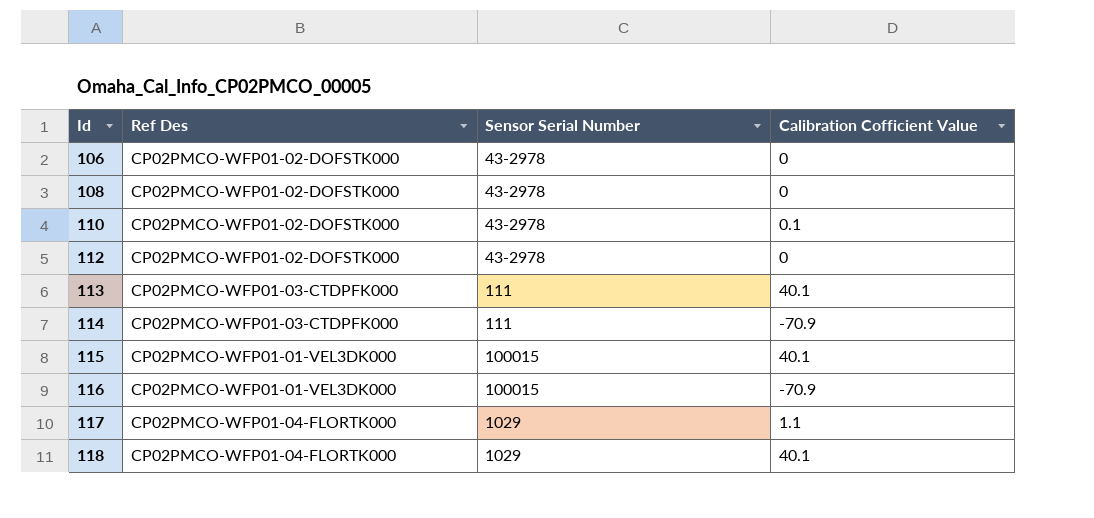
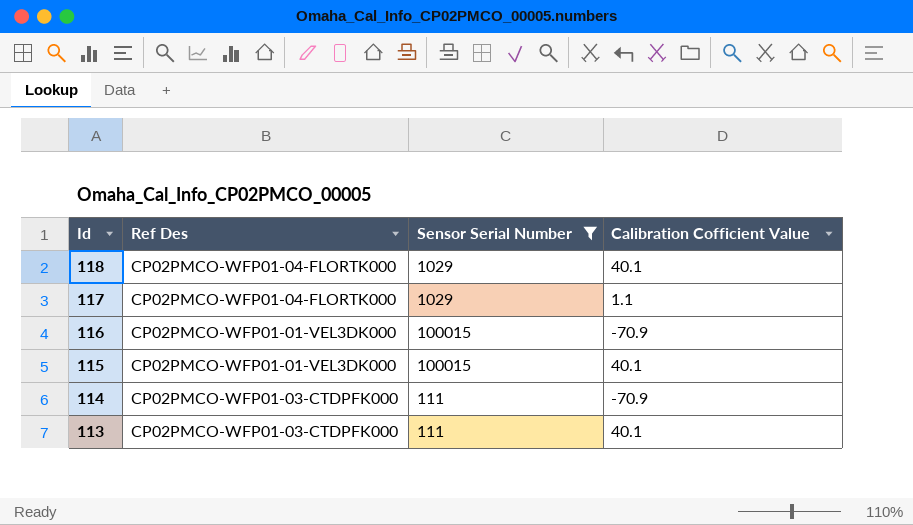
filter: none -> Sensor Serial Number != 43-2978
row order: Id ascending -> Id descending

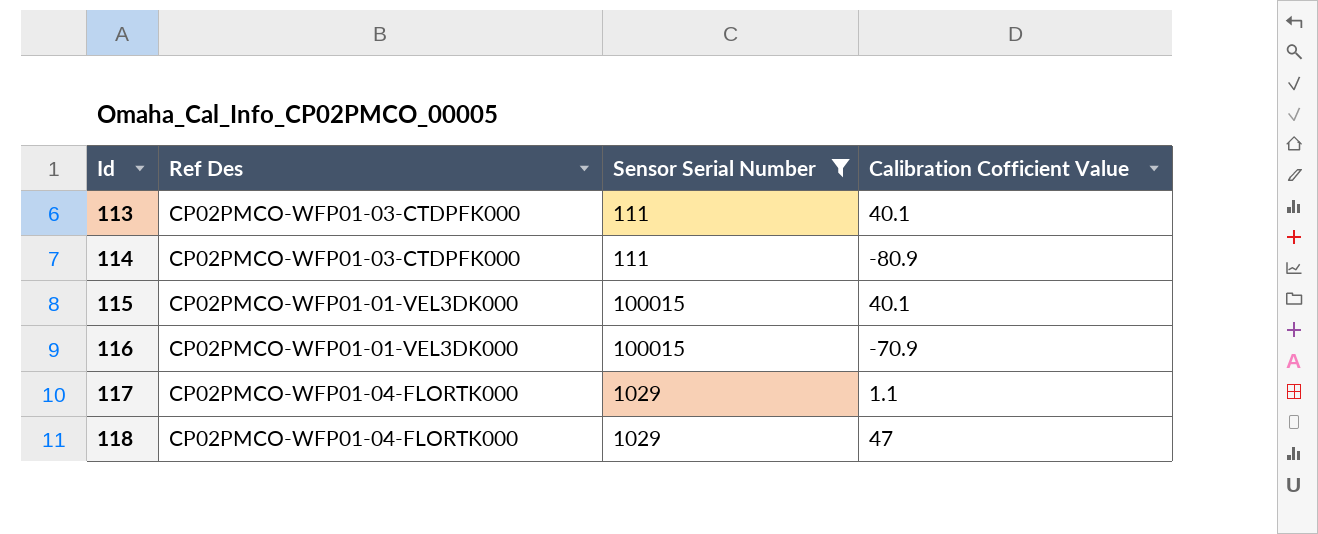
row order: Id descending -> Id ascending
114 | Calibration Cofficient Value: -70.9 -> -80.9
118 | Calibration Cofficient Value: 40.1 -> 47

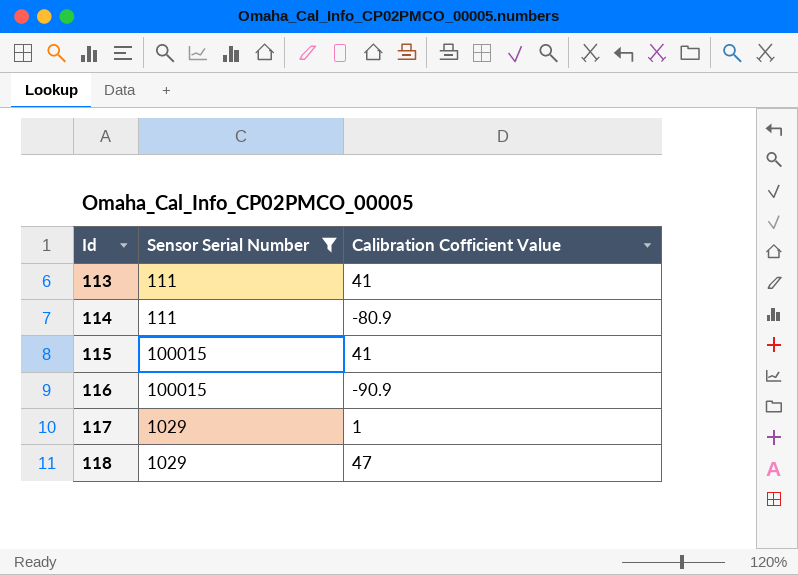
column Ref Des | position: 2 -> none
113 | Calibration Cofficient Value: 40.1 -> 41
115 | Calibration Cofficient Value: 40.1 -> 41
116 | Calibration Cofficient Value: -70.9 -> -90.9
117 | Calibration Cofficient Value: 1.1 -> 1

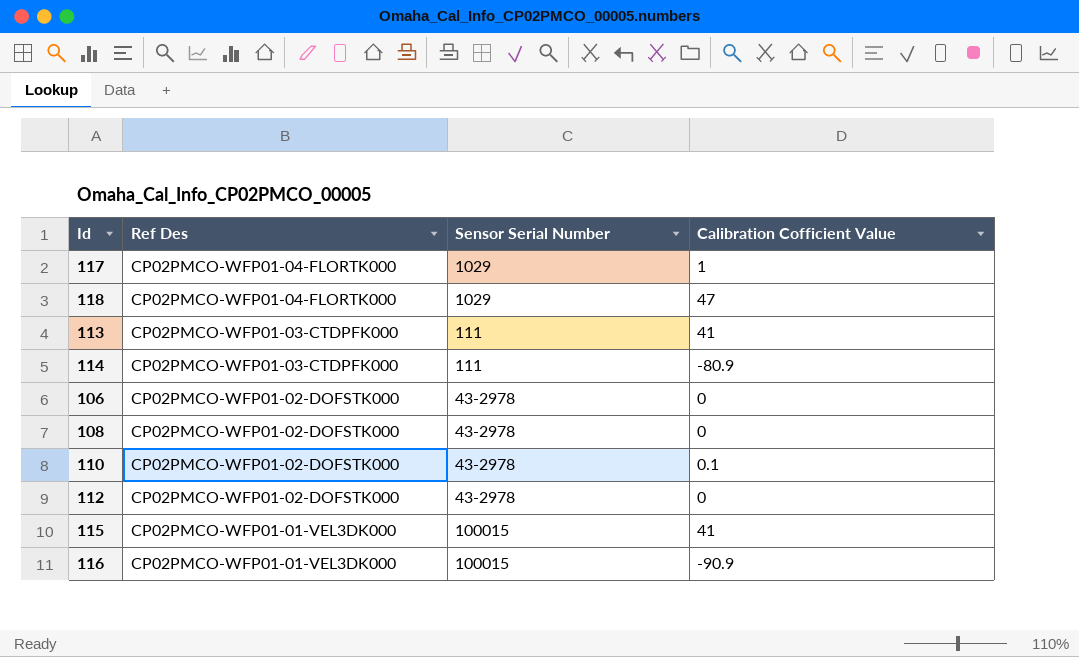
filter: Sensor Serial Number != 43-2978 -> none
row order: Id ascending -> Ref Des descending
column Ref Des | position: none -> 2

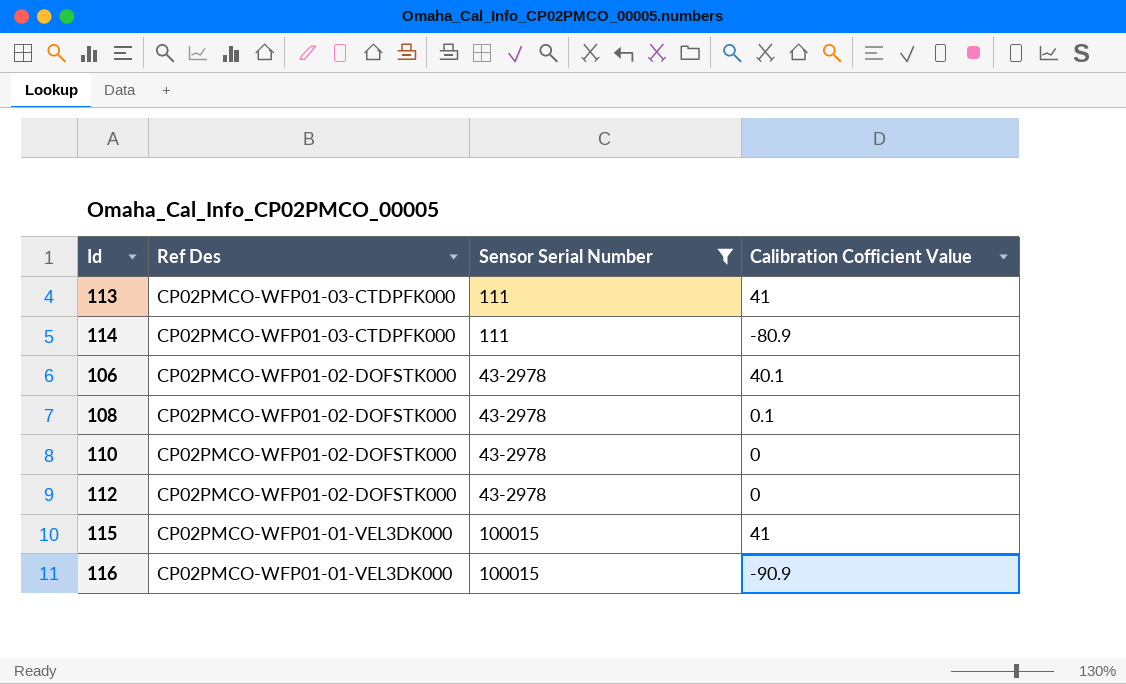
filter: none -> Sensor Serial Number != 1029
106 | Calibration Cofficient Value: 0 -> 40.1
108 | Calibration Cofficient Value: 0 -> 0.1
110 | Calibration Cofficient Value: 0.1 -> 0

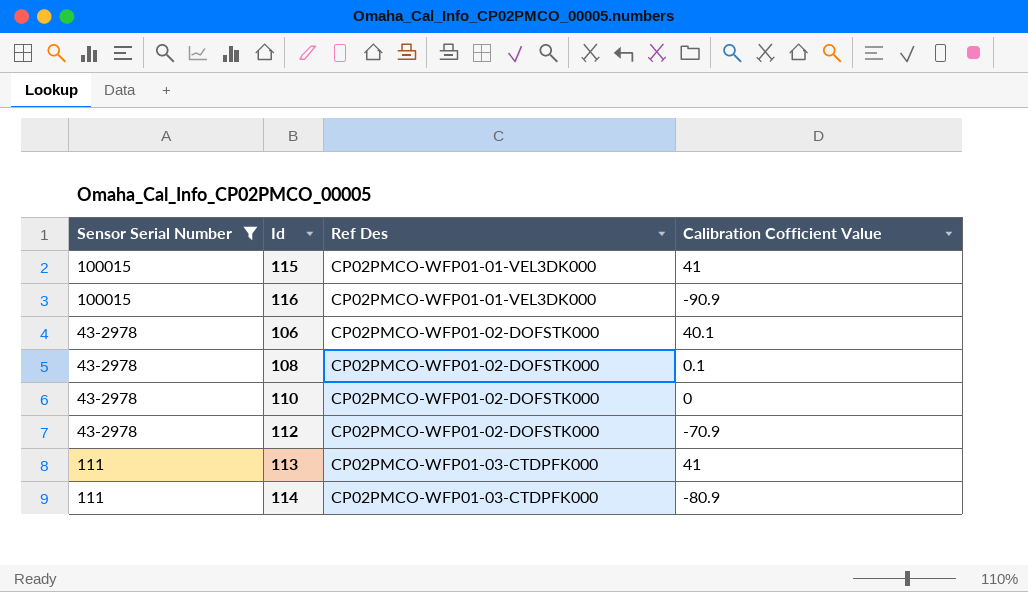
row order: Ref Des descending -> Ref Des ascending
column Sensor Serial Number | position: 3 -> 1
112 | Calibration Cofficient Value: 0 -> -70.9

